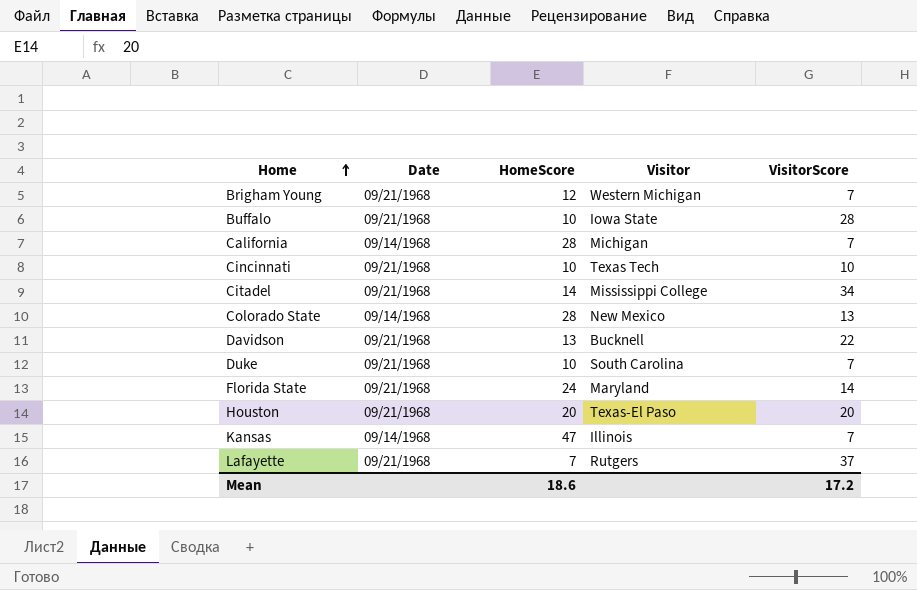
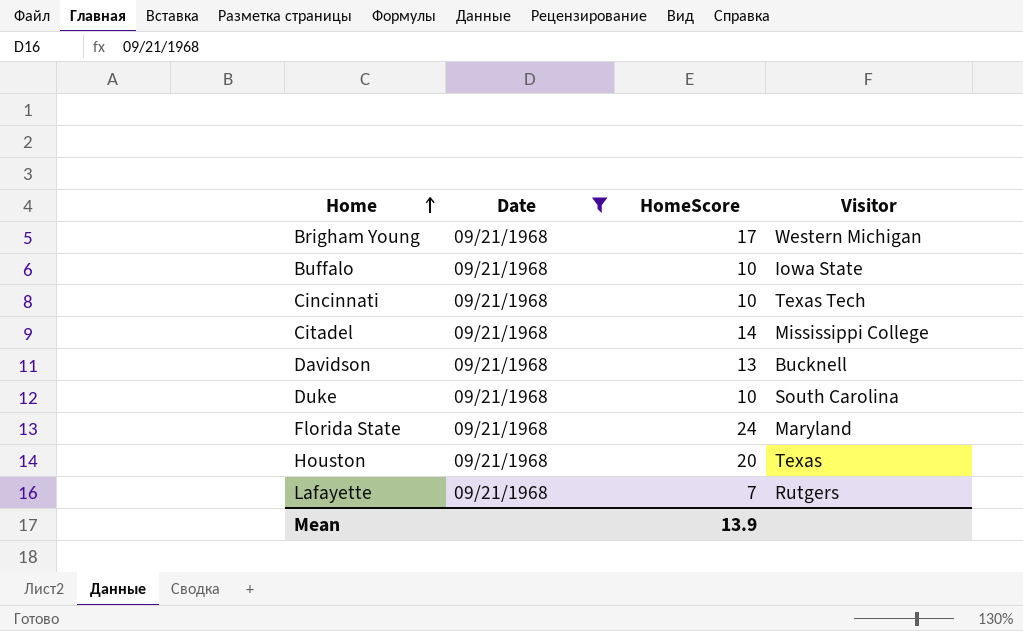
filter: none -> Date = 09/21/1968
column VisitorScore | position: 5 -> none
Brigham Young | HomeScore: 12 -> 17
Houston | Visitor: Texas-El Paso -> Texas
Mean | HomeScore: 18.6 -> 13.9

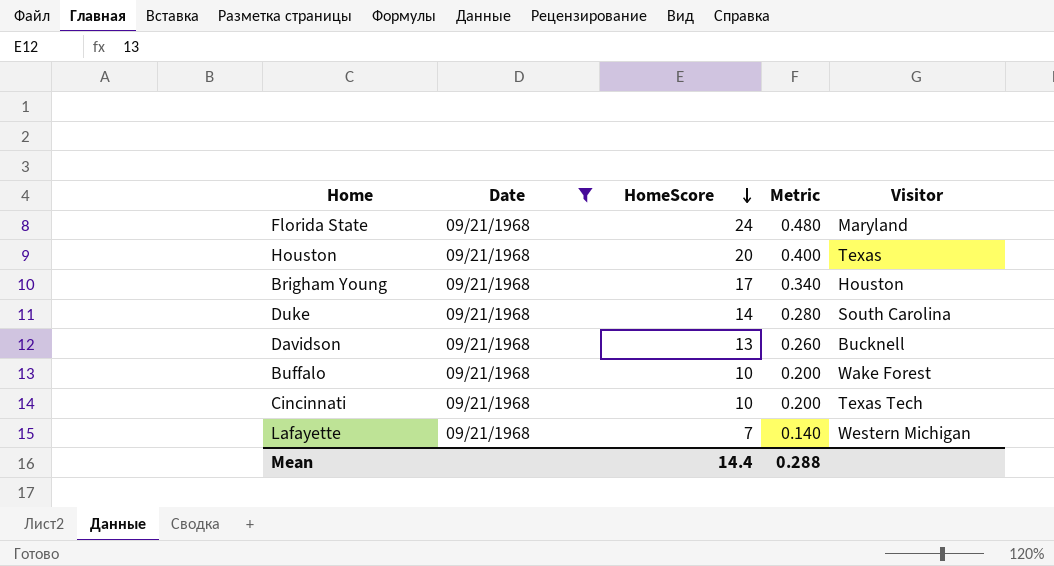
row order: Home ascending -> HomeScore descending
column Metric | formula: none -> [HomeScore] * 0.02
row Citadel: 09/21/1968 | 14 | Mississippi College -> none
Brigham Young | Visitor: Western Michigan -> Houston
Duke | HomeScore: 10 -> 14
Buffalo | Visitor: Iowa State -> Wake Forest
Lafayette | Visitor: Rutgers -> Western Michigan
Mean | HomeScore: 13.9 -> 14.4

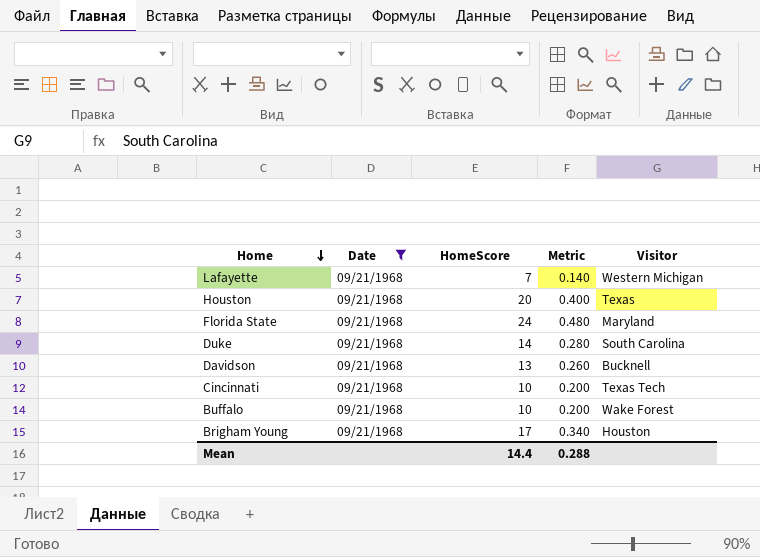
row order: HomeScore descending -> Home descending

